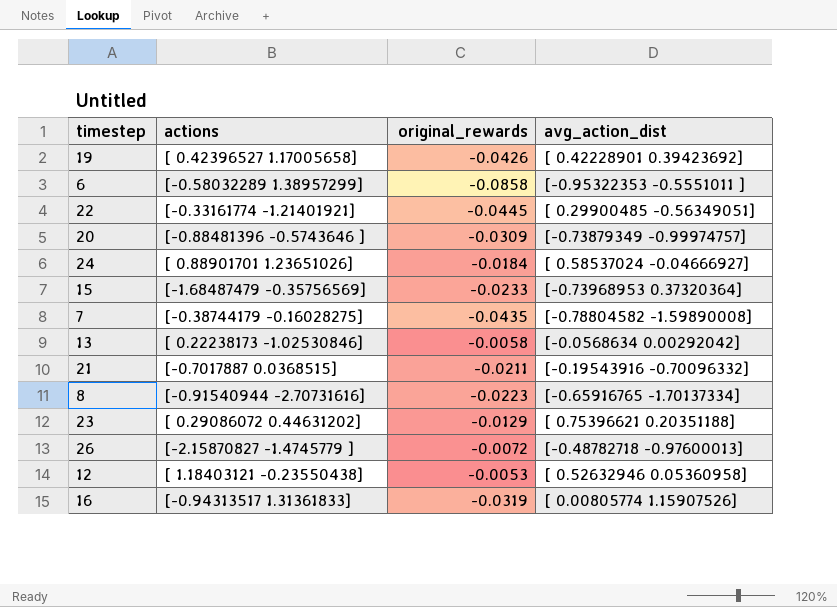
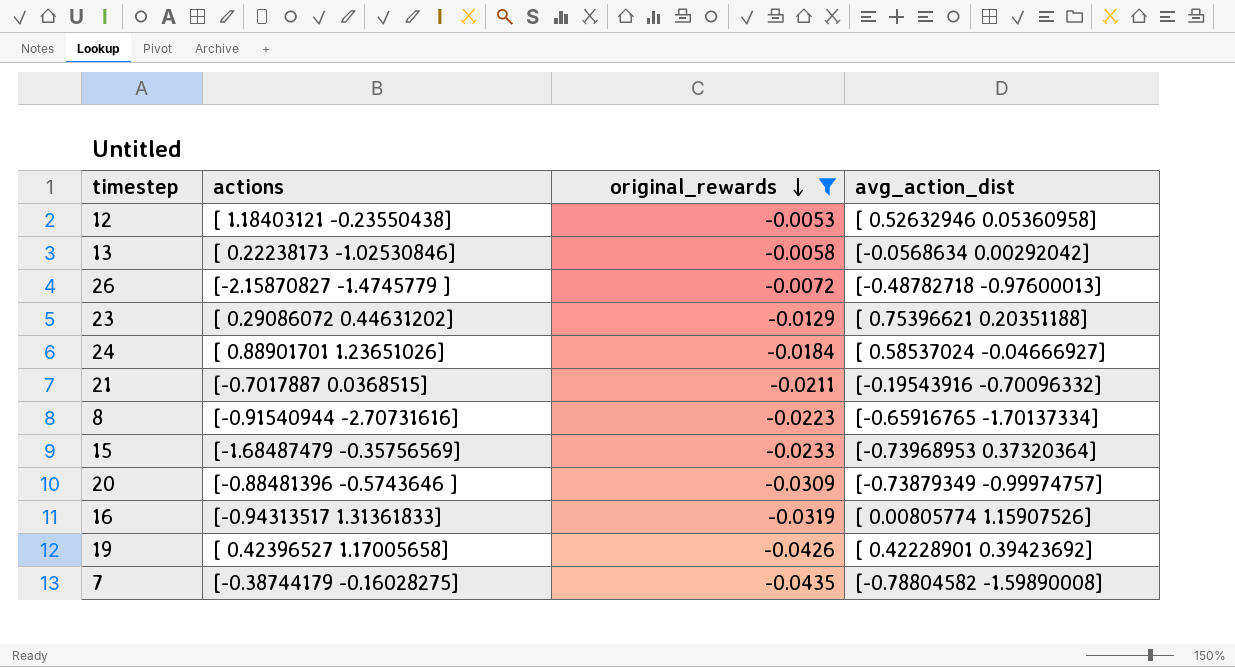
filter: none -> original_rewards >= -0.0435
row order: none -> original_rewards descending

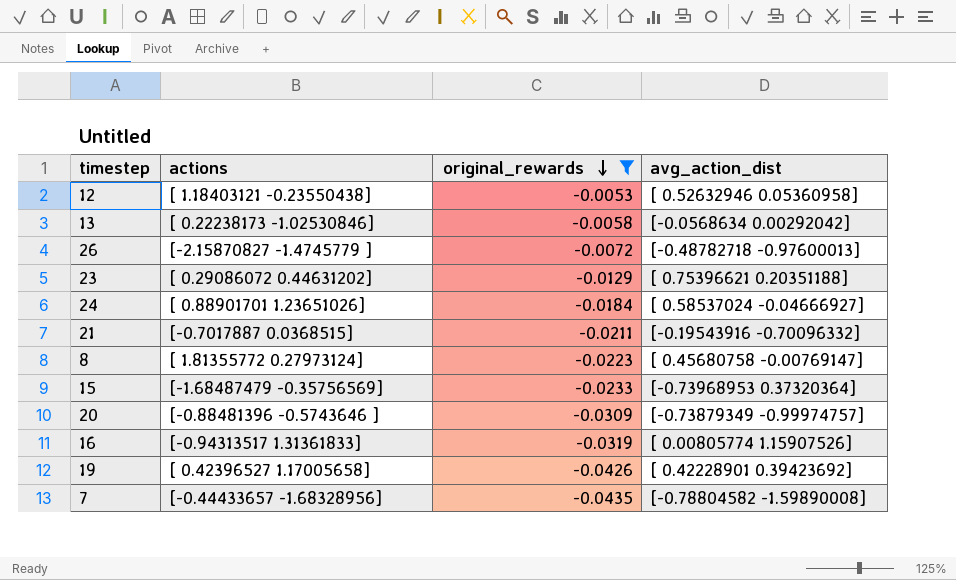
8 | actions: [-0.91540944 -2.70731616] -> [ 1.81355772 0.27973124]
8 | avg_action_dist: [-0.65916765 -1.70137334] -> [ 0.45680758 -0.00769147]
7 | actions: [-0.38744179 -0.16028275] -> [-0.44433657 -1.68328956]

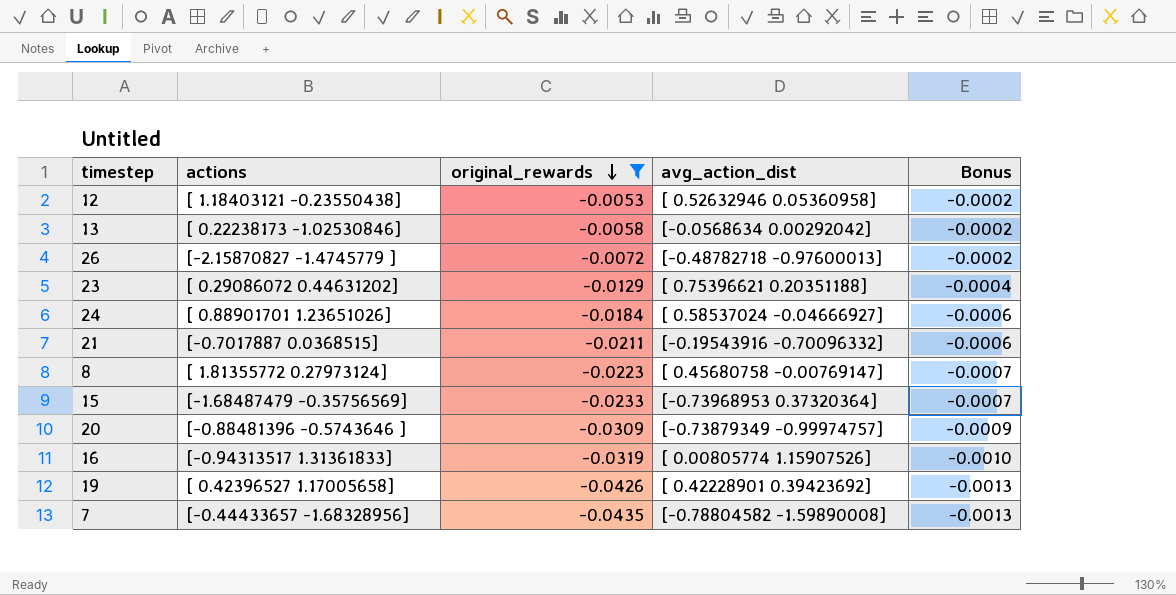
column Bonus | formula: none -> [original_rewards] * 0.03

